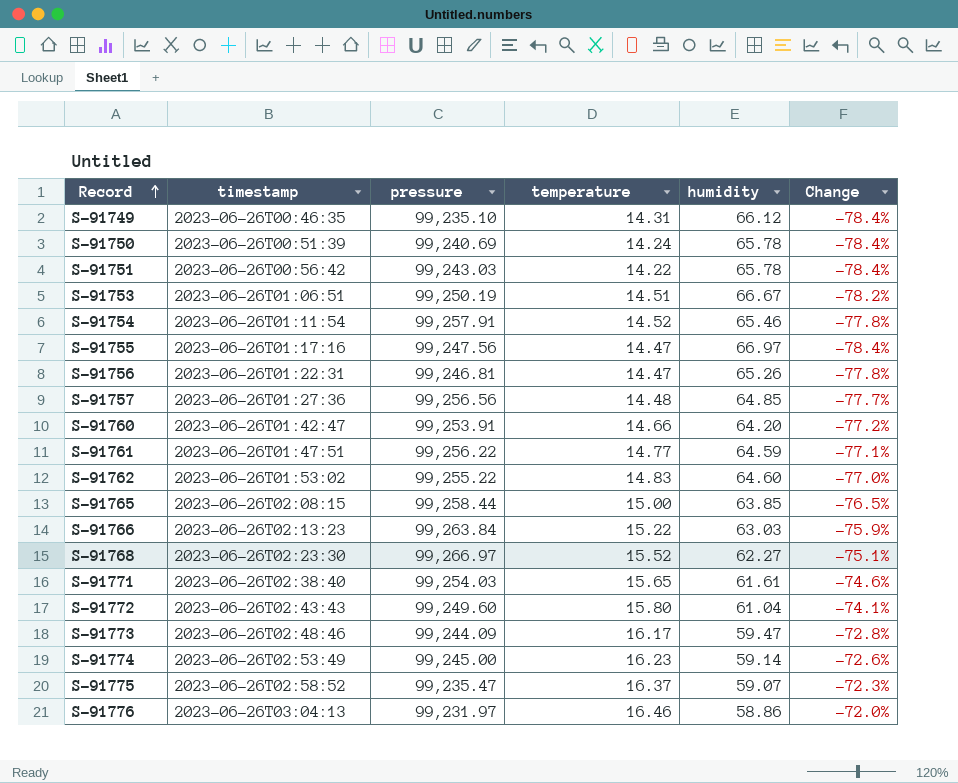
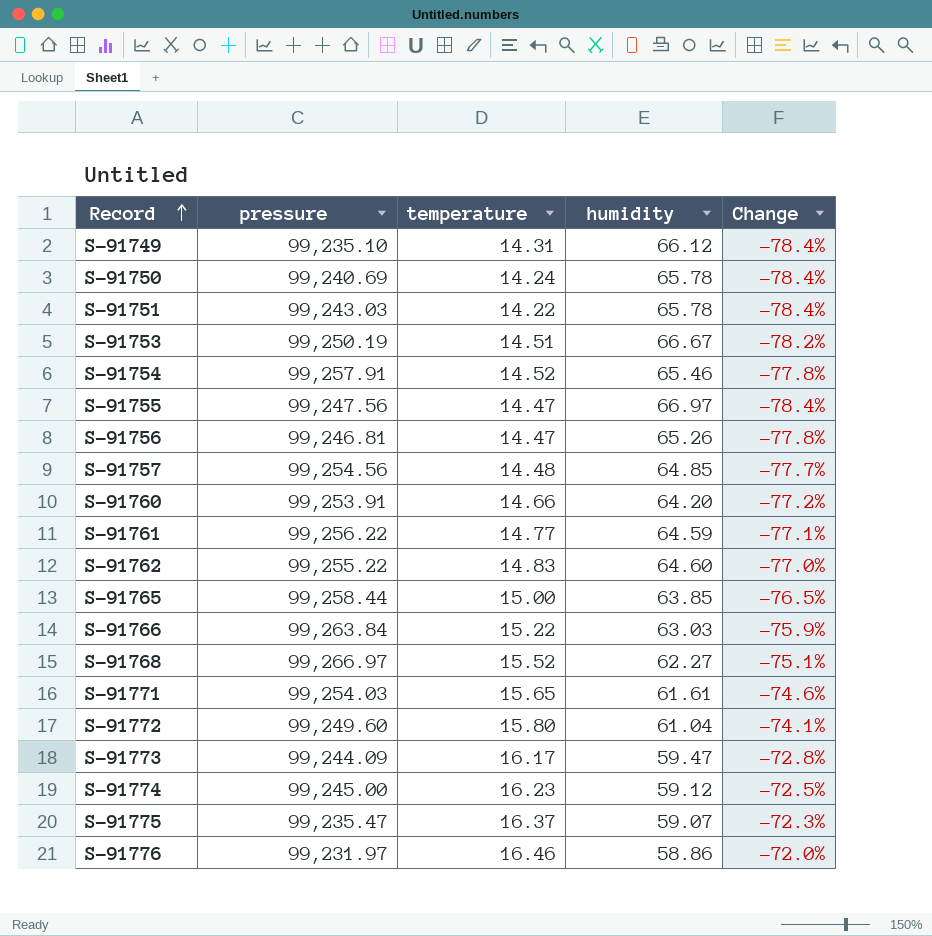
column timestamp | position: 2 -> none
S-91757 | pressure: 99,256.56 -> 99,254.56
S-91774 | humidity: 59.14 -> 59.12
S-91774 | Change: -72.6% -> -72.5%

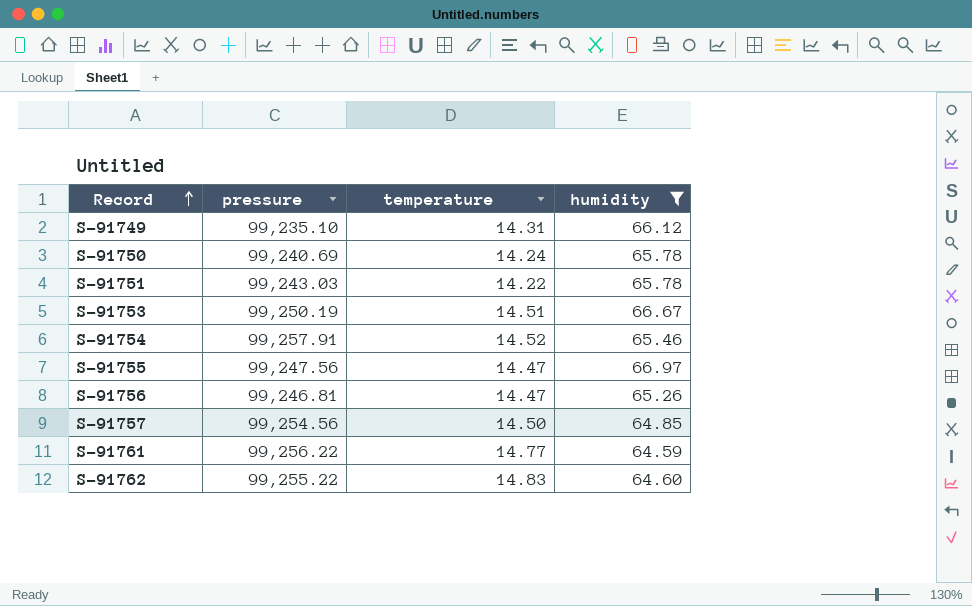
filter: none -> humidity >= 64.59
column Change | formula: ([temperature] - [humidity]) / [humidity] -> none
S-91757 | temperature: 14.48 -> 14.50

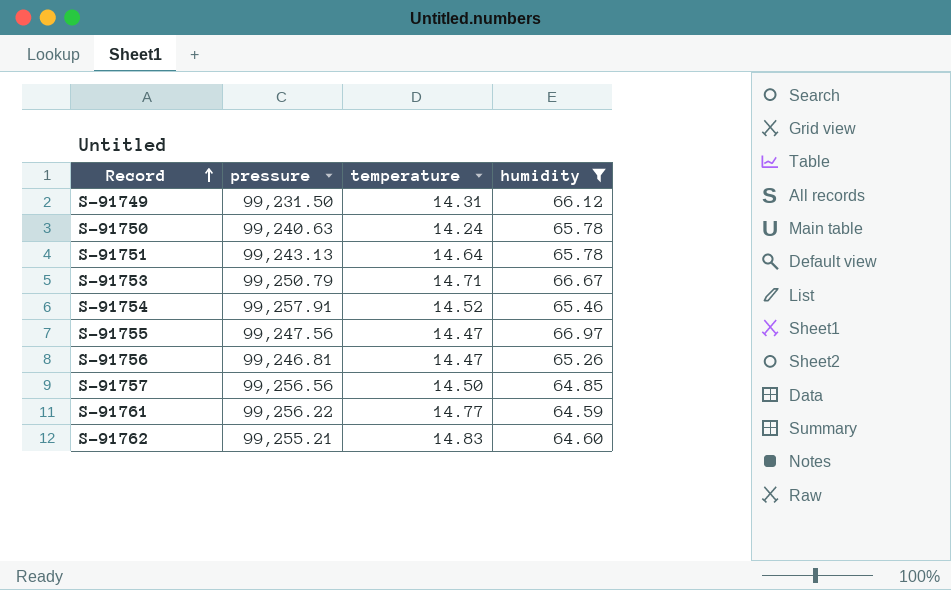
S-91749 | pressure: 99,235.10 -> 99,231.50
S-91750 | pressure: 99,240.69 -> 99,240.63
S-91751 | pressure: 99,243.03 -> 99,243.13
S-91751 | temperature: 14.22 -> 14.64
S-91753 | pressure: 99,250.19 -> 99,250.79
S-91753 | temperature: 14.51 -> 14.71
S-91757 | pressure: 99,254.56 -> 99,256.56
S-91762 | pressure: 99,255.22 -> 99,255.21

